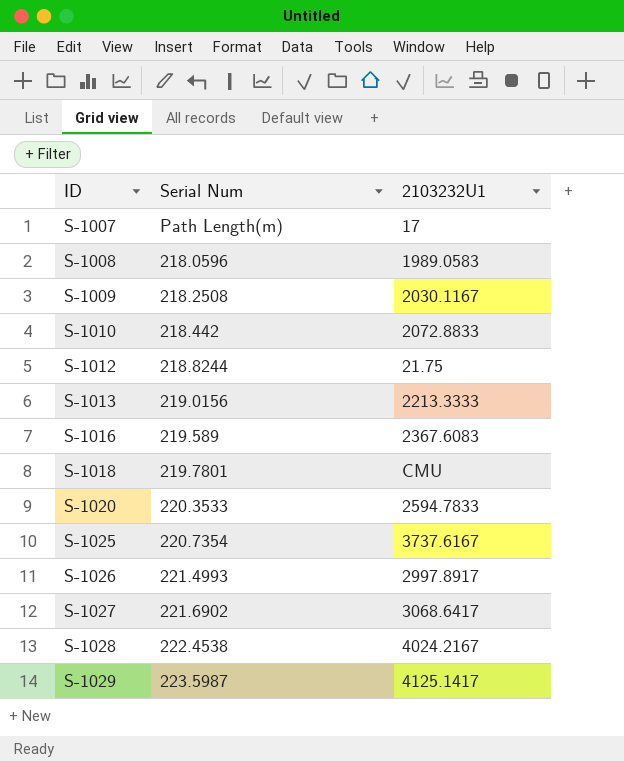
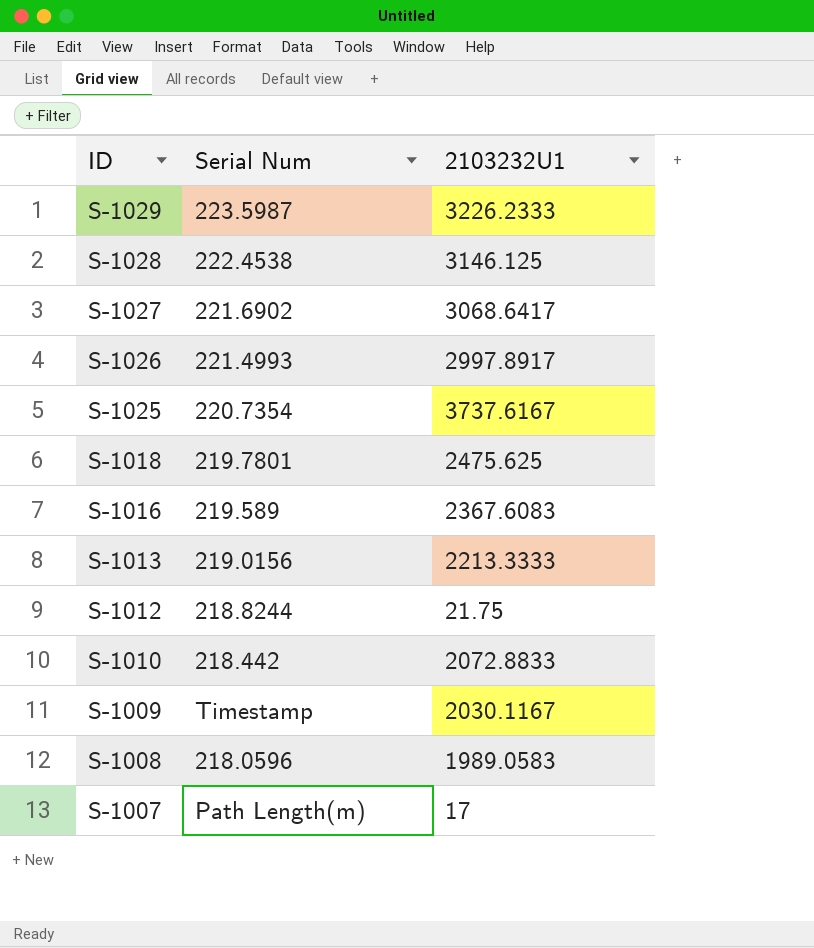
row order: ID ascending -> ID descending
row S-1020: 220.3533 | 2594.7833 -> none
S-1029 | 2103232U1: 4125.1417 -> 3226.2333
S-1028 | 2103232U1: 4024.2167 -> 3146.125
S-1018 | 2103232U1: CMU -> 2475.625
S-1009 | Serial Num: 218.2508 -> Timestamp

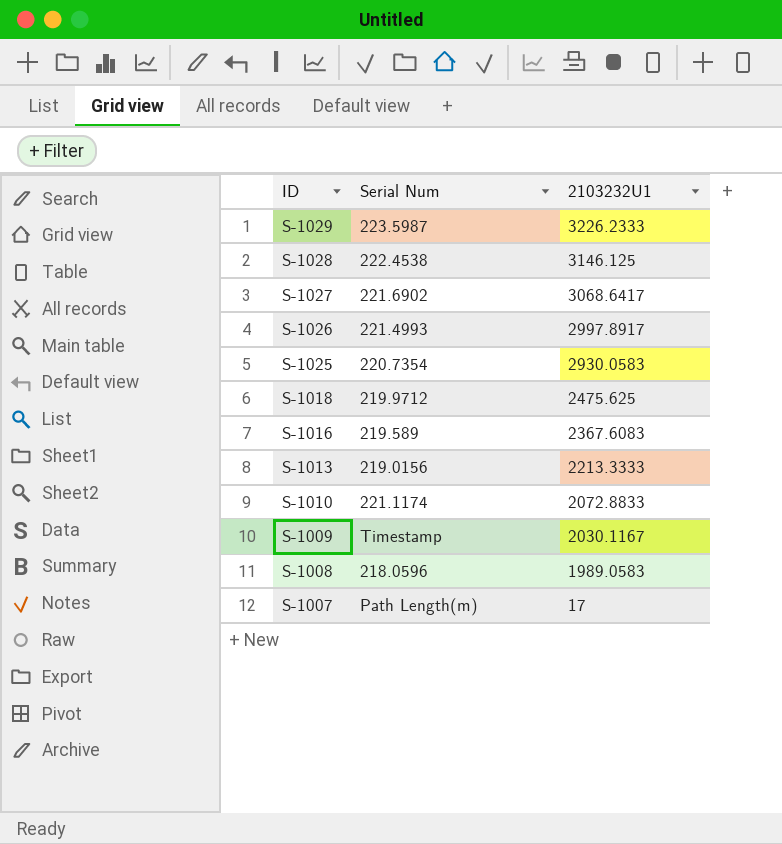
row S-1012: 218.8244 | 21.75 -> none
S-1025 | 2103232U1: 3737.6167 -> 2930.0583
S-1018 | Serial Num: 219.7801 -> 219.9712
S-1010 | Serial Num: 218.442 -> 221.1174

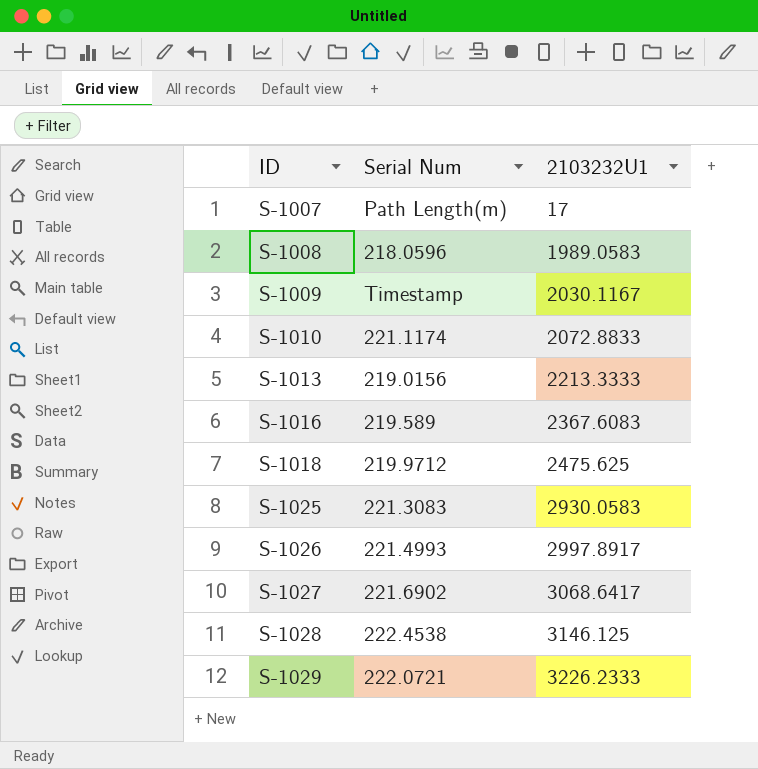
row order: ID descending -> ID ascending
S-1025 | Serial Num: 220.7354 -> 221.3083
S-1029 | Serial Num: 223.5987 -> 222.0721

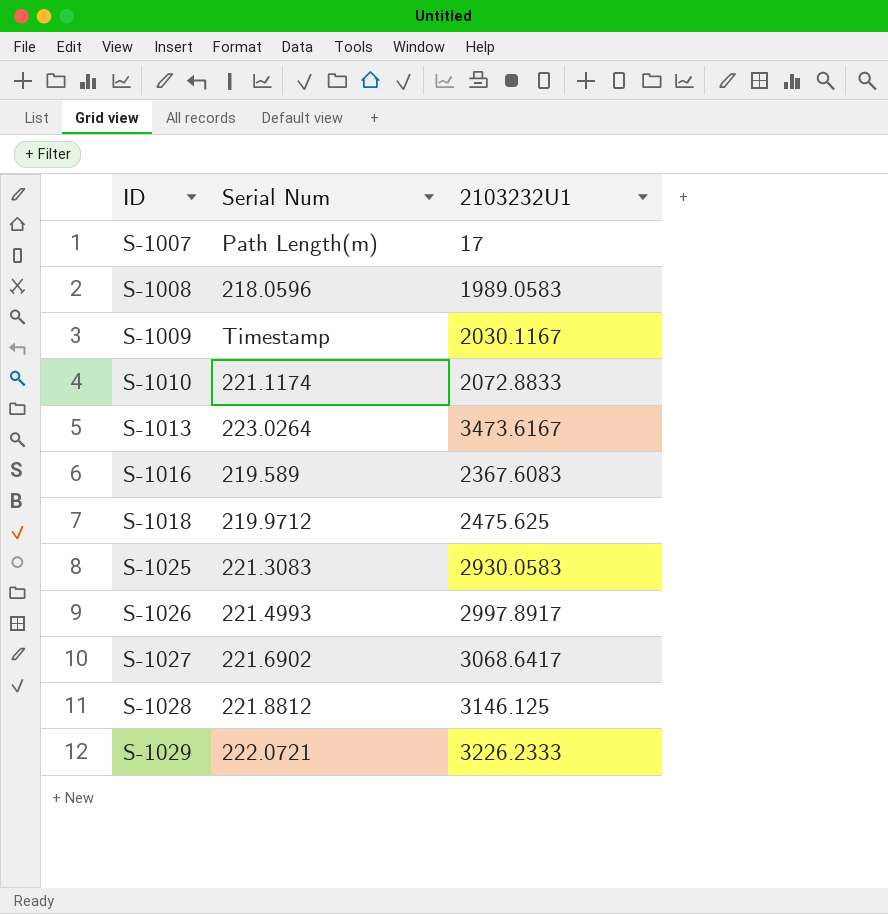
S-1013 | Serial Num: 219.0156 -> 223.0264
S-1013 | 2103232U1: 2213.3333 -> 3473.6167
S-1028 | Serial Num: 222.4538 -> 221.8812

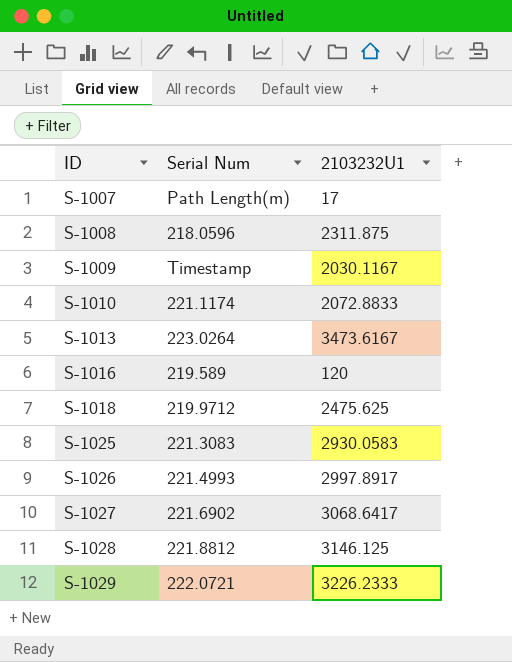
S-1008 | 2103232U1: 1989.0583 -> 2311.875
S-1016 | 2103232U1: 2367.6083 -> 120

